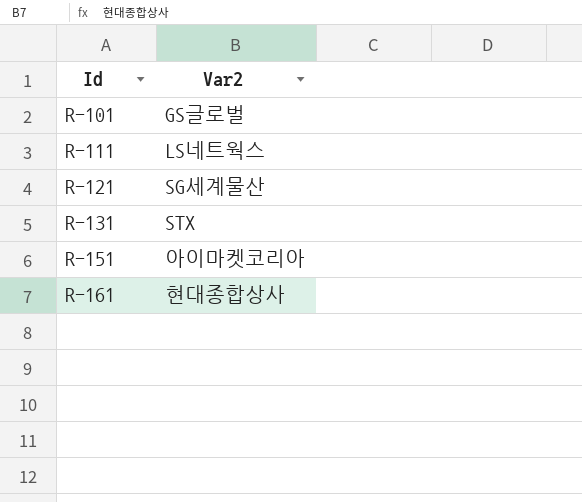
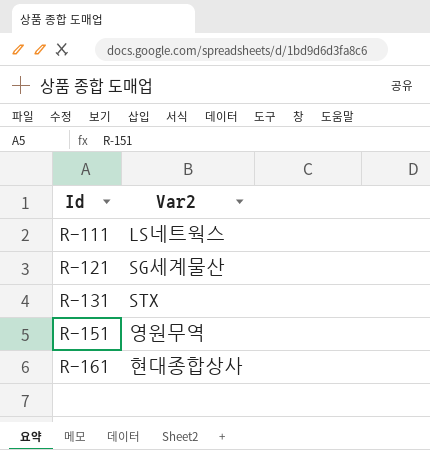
row R-101: GS글로벌 -> none
R-151 | Var2: 아이마켓코리아 -> 영원무역

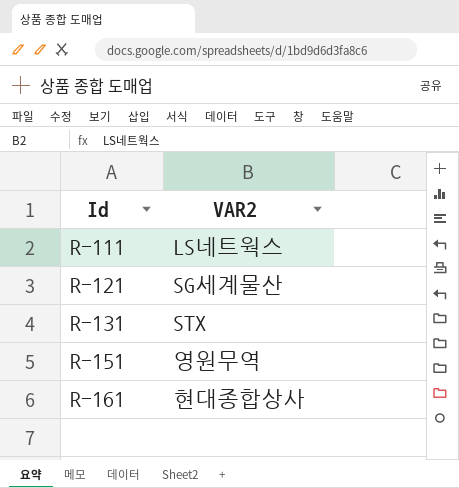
column name: Var2 -> VAR2

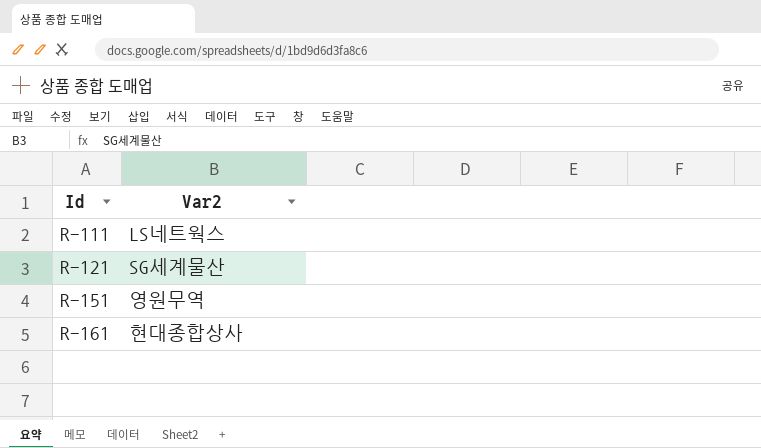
column name: VAR2 -> Var2
row R-131: STX -> none

